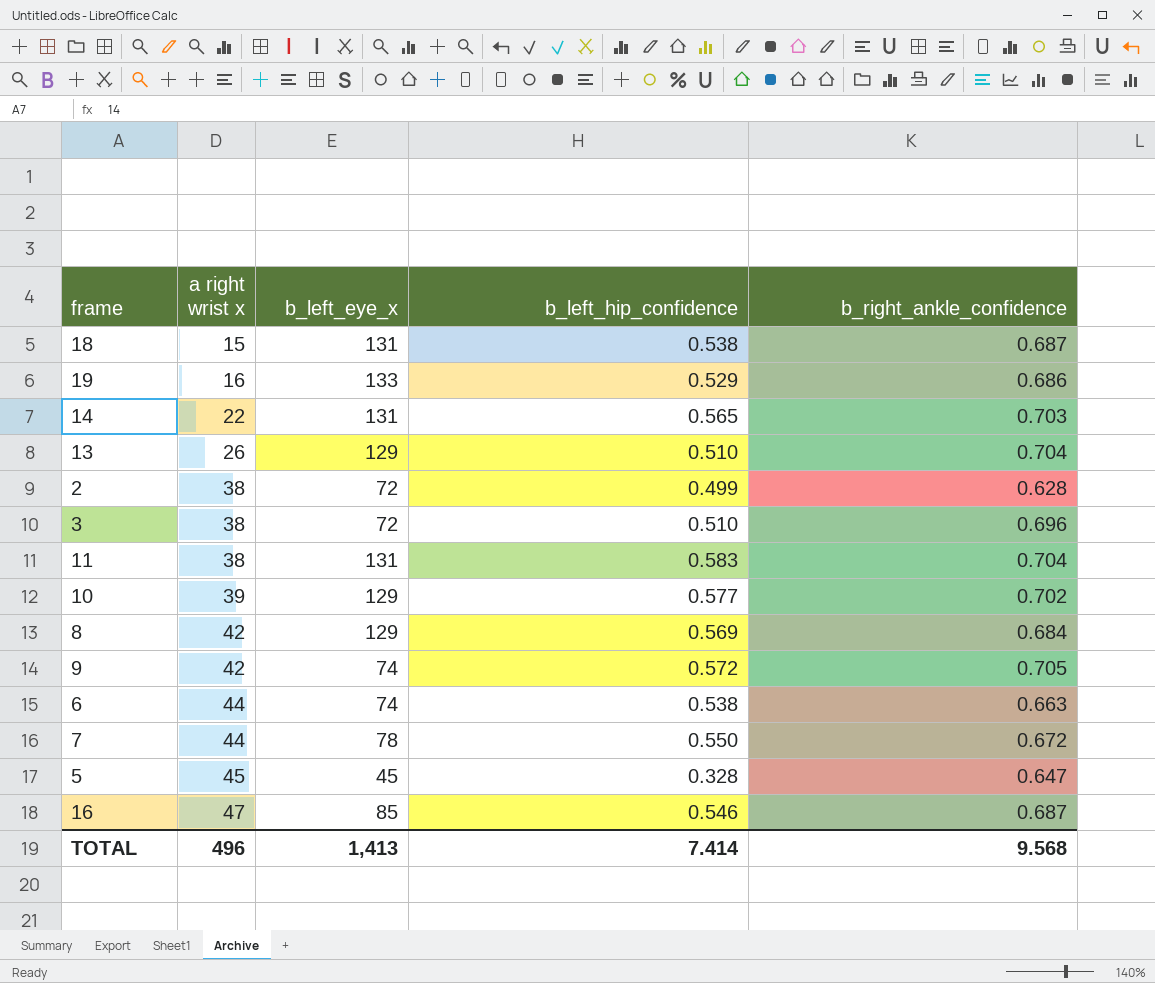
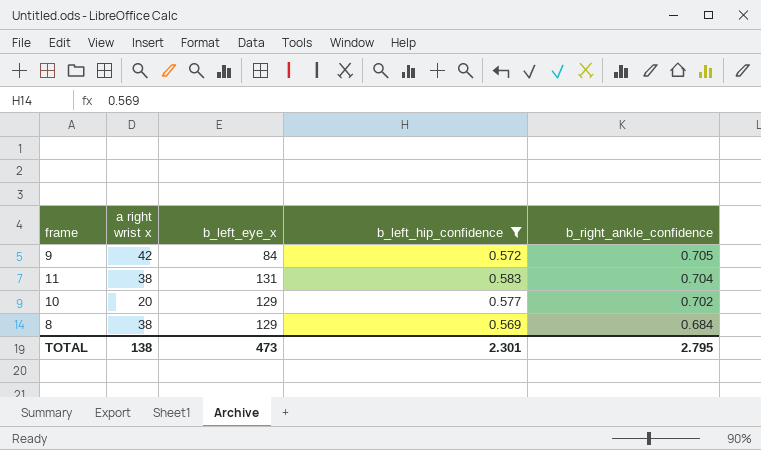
filter: none -> b_left_hip_confidence >= 0.569
row order: a right wrist x ascending -> b_right_ankle_confidence descending
9 | b_left_eye_x: 74 -> 84
10 | a right wrist x: 39 -> 20
8 | a right wrist x: 42 -> 38
TOTAL | a right wrist x: 496 -> 138
TOTAL | b_left_eye_x: 1,413 -> 473
TOTAL | b_left_hip_confidence: 7.414 -> 2.301
TOTAL | b_right_ankle_confidence: 9.568 -> 2.795

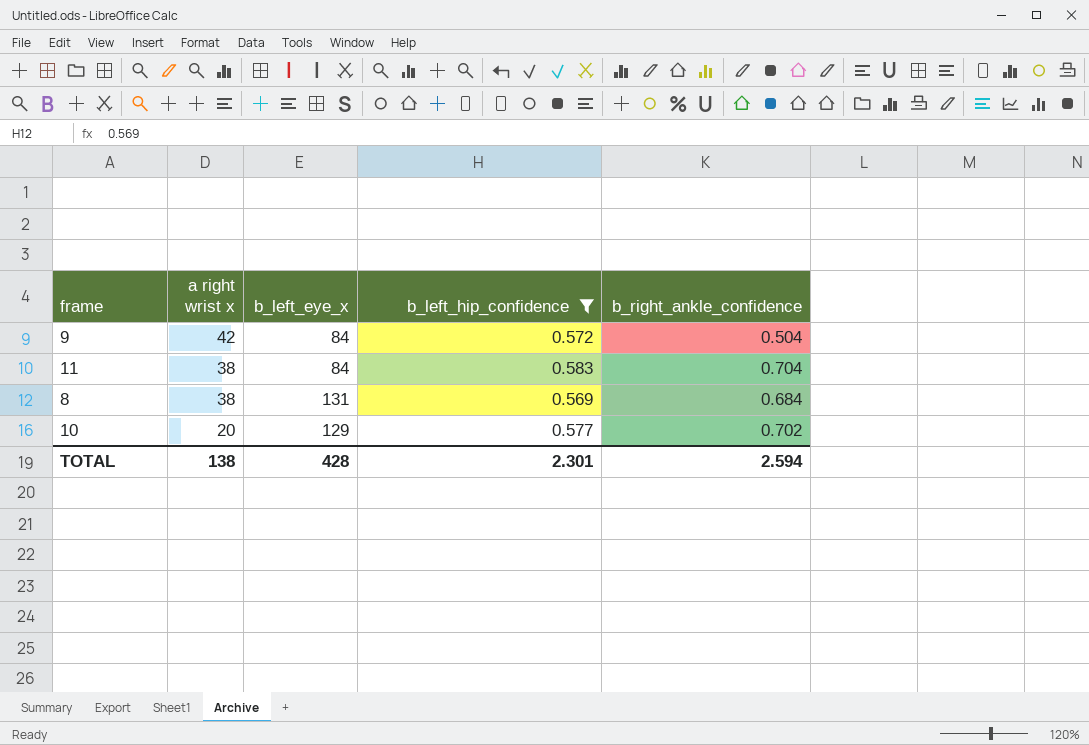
row order: b_right_ankle_confidence descending -> a right wrist x descending
9 | b_right_ankle_confidence: 0.705 -> 0.504
11 | b_left_eye_x: 131 -> 84
8 | b_left_eye_x: 129 -> 131
TOTAL | b_left_eye_x: 473 -> 428
TOTAL | b_right_ankle_confidence: 2.795 -> 2.594

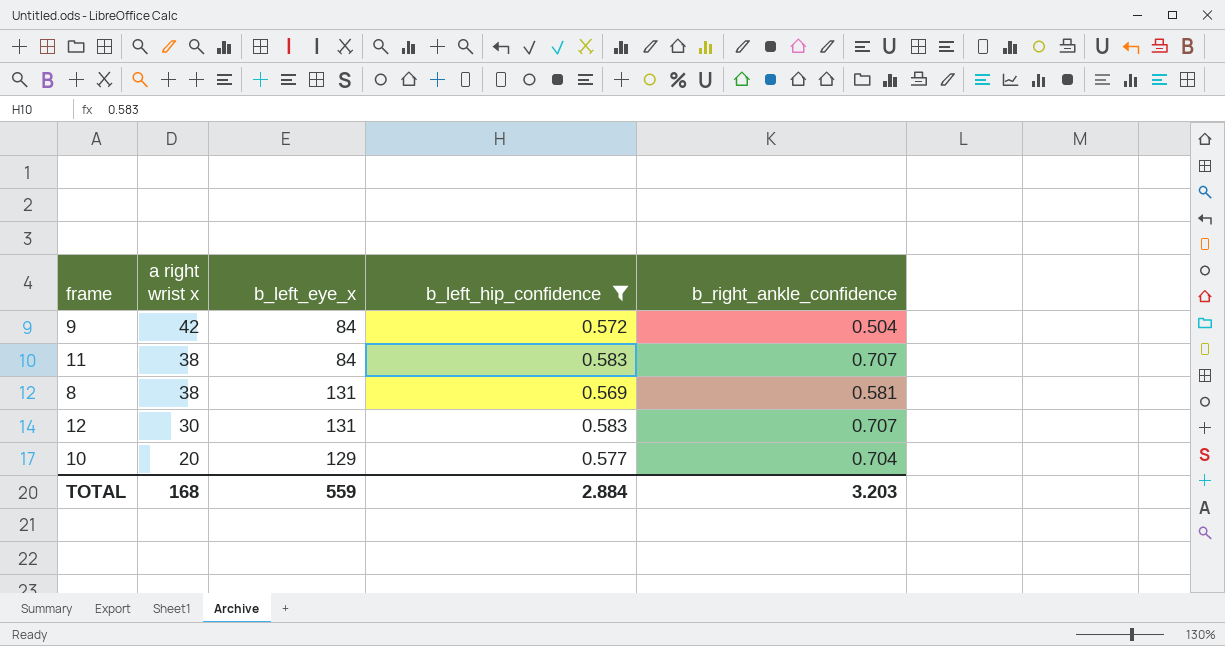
11 | b_right_ankle_confidence: 0.704 -> 0.707
8 | b_right_ankle_confidence: 0.684 -> 0.581
row 12: none -> 30 | 131 | 0.583 | 0.707
10 | b_right_ankle_confidence: 0.702 -> 0.704
TOTAL | a right wrist x: 138 -> 168
TOTAL | b_left_eye_x: 428 -> 559
TOTAL | b_left_hip_confidence: 2.301 -> 2.884
TOTAL | b_right_ankle_confidence: 2.594 -> 3.203

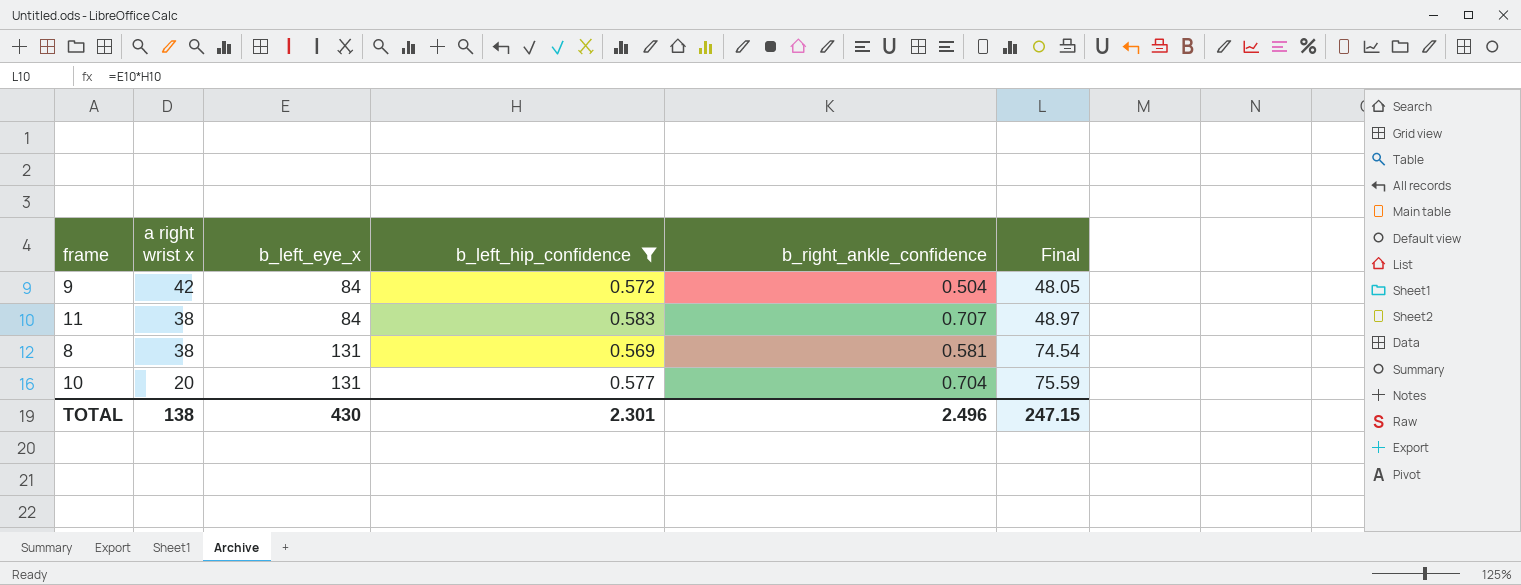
column Final | formula: none -> [b_left_eye_x] * [b_left_hip_confidence]
row 12: 30 | 131 | 0.583 | 0.707 -> none
10 | b_left_eye_x: 129 -> 131
TOTAL | a right wrist x: 168 -> 138
TOTAL | b_left_eye_x: 559 -> 430
TOTAL | b_left_hip_confidence: 2.884 -> 2.301
TOTAL | b_right_ankle_confidence: 3.203 -> 2.496

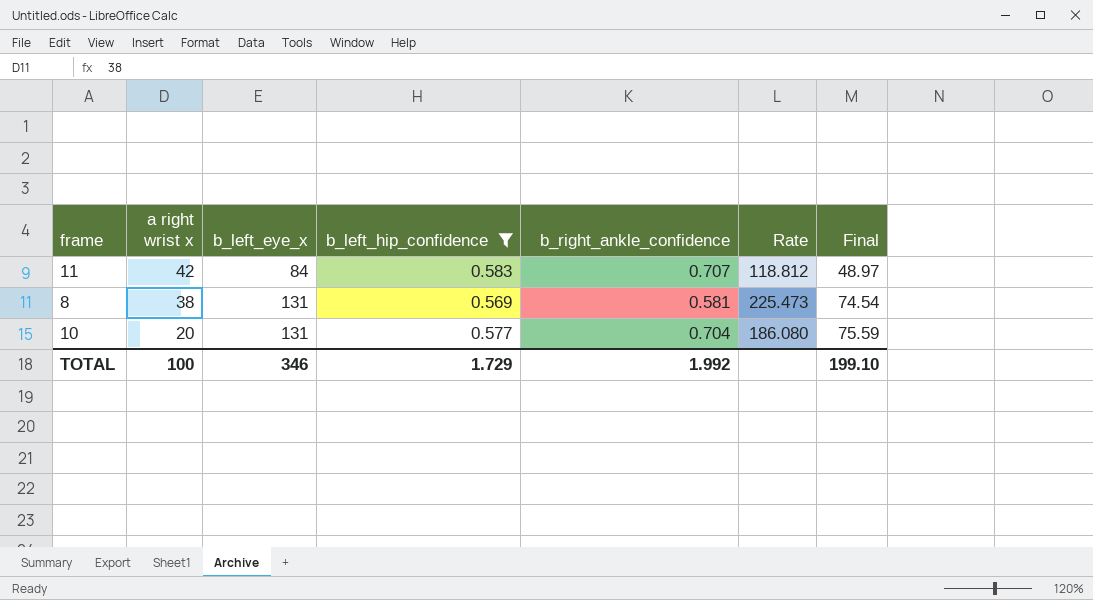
column Rate | formula: none -> [b_left_eye_x] / [b_right_ankle_confidence]
row 9: 42 | 84 | 0.572 | 0.504 | 48.05 -> none
11 | a right wrist x: 38 -> 42
TOTAL | a right wrist x: 138 -> 100
TOTAL | b_left_eye_x: 430 -> 346
TOTAL | b_left_hip_confidence: 2.301 -> 1.729
TOTAL | b_right_ankle_confidence: 2.496 -> 1.992
TOTAL | Final: 247.15 -> 199.10

